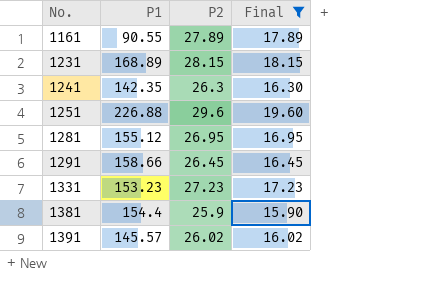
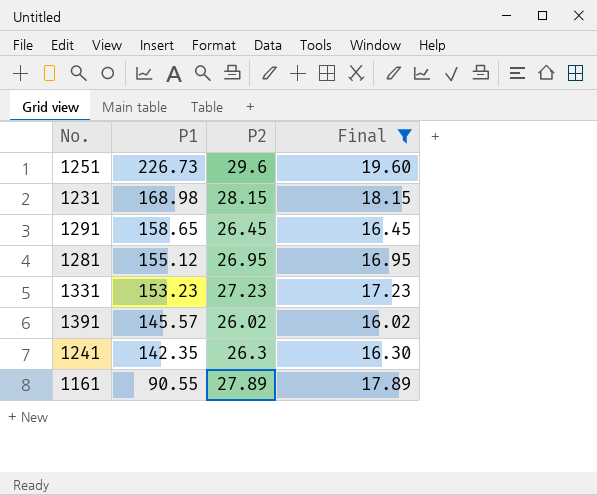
row order: No. ascending -> P1 descending
row 1381: 154.4 | 25.9 | 15.90 -> none
1251 | P1: 226.88 -> 226.73
1231 | P1: 168.89 -> 168.98
1291 | P1: 158.66 -> 158.65

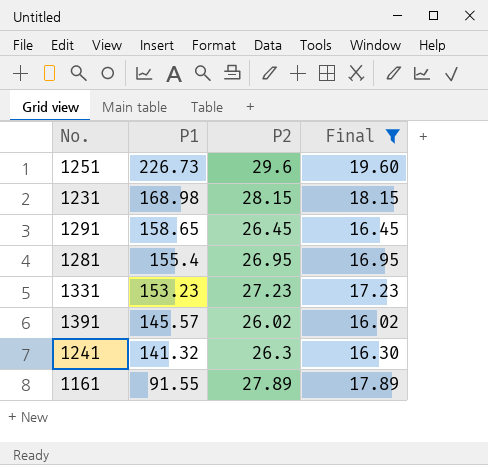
1281 | P1: 155.12 -> 155.4
1241 | P1: 142.35 -> 141.32
1161 | P1: 90.55 -> 91.55

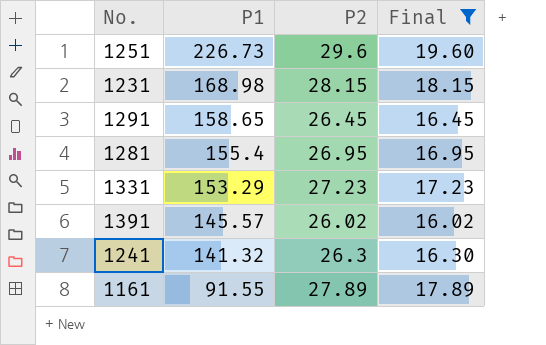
1331 | P1: 153.23 -> 153.29

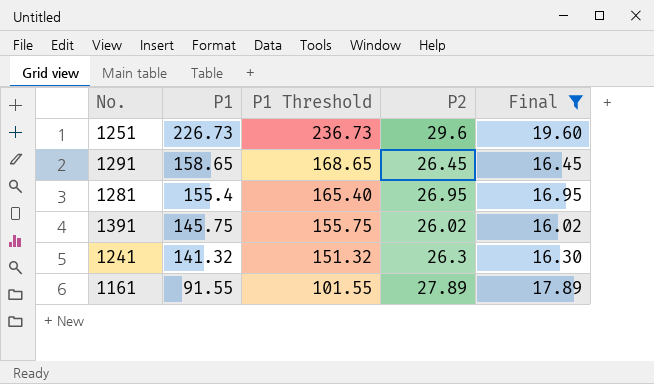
column P1 Threshold | formula: none -> [P1] + 10
row 1231: 168.98 | 28.15 | 18.15 -> none
row 1331: 153.29 | 27.23 | 17.23 -> none
1391 | P1: 145.57 -> 145.75

